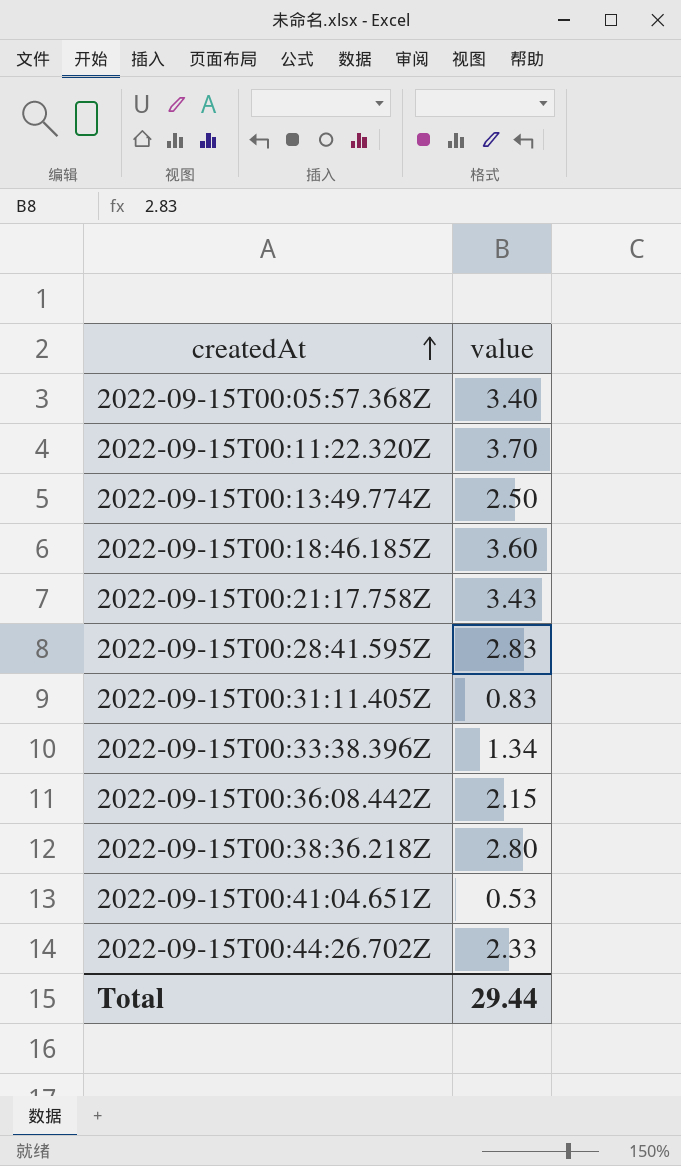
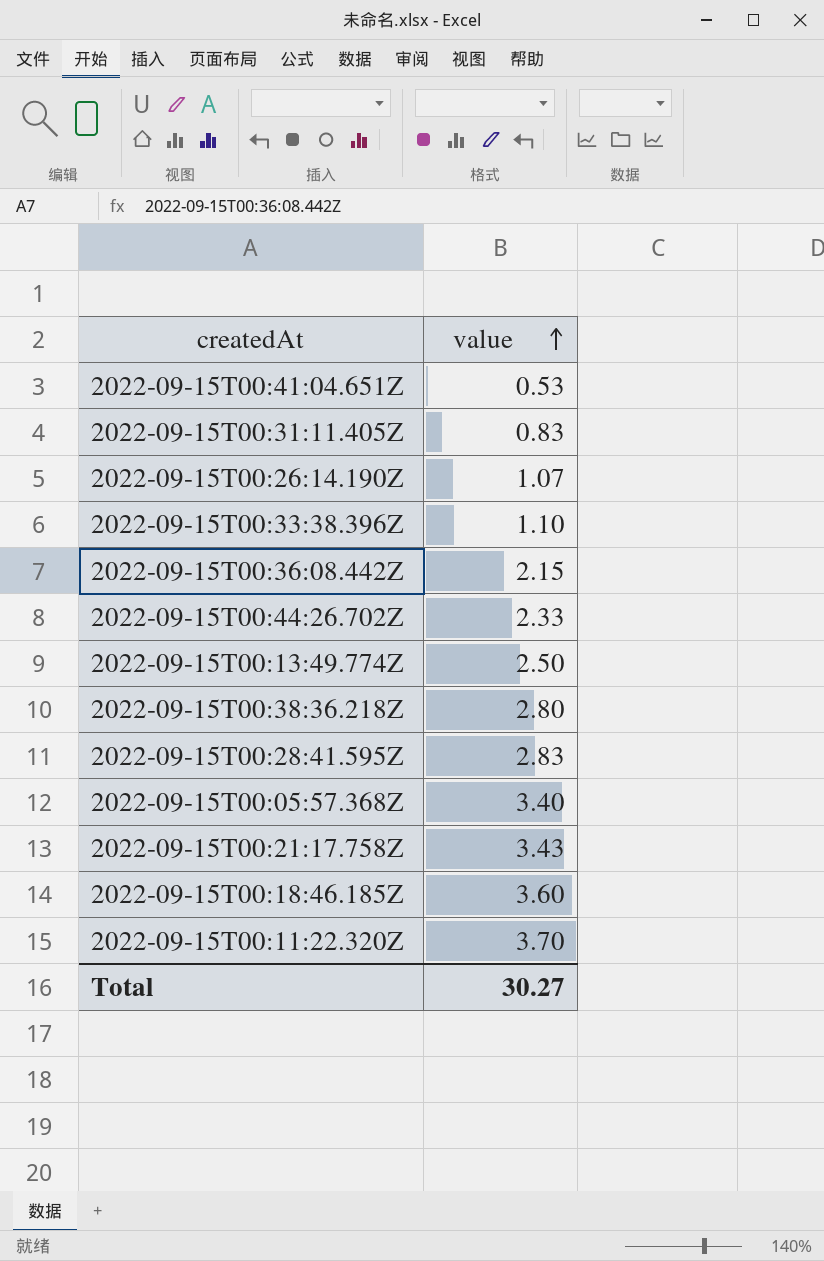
row order: createdAt ascending -> value ascending
row 2022-09-15T00:26:14.190Z: none -> 1.07
2022-09-15T00:33:38.396Z | value: 1.34 -> 1.10
Total | value: 29.44 -> 30.27

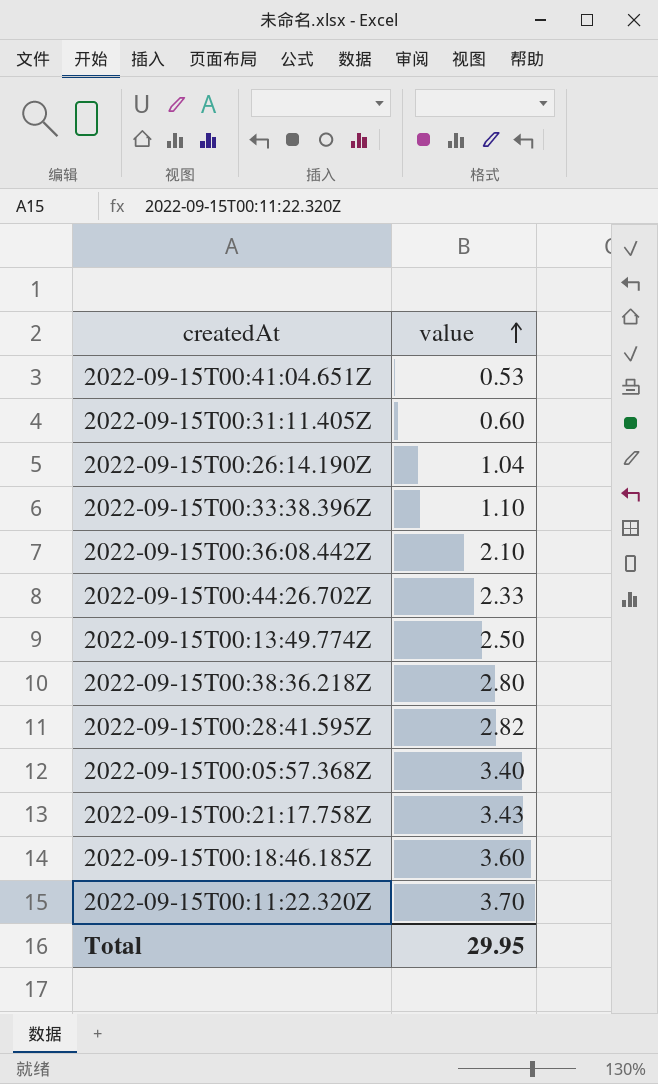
2022-09-15T00:31:11.405Z | value: 0.83 -> 0.60
2022-09-15T00:26:14.190Z | value: 1.07 -> 1.04
2022-09-15T00:36:08.442Z | value: 2.15 -> 2.10
2022-09-15T00:28:41.595Z | value: 2.83 -> 2.82
Total | value: 30.27 -> 29.95

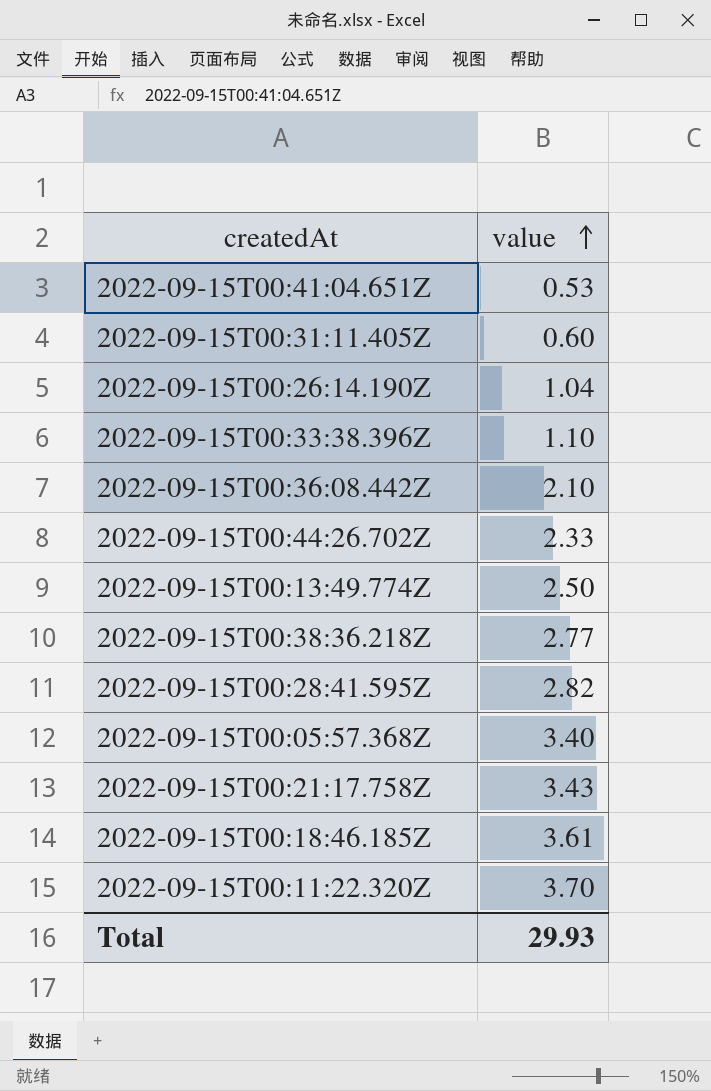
2022-09-15T00:38:36.218Z | value: 2.80 -> 2.77
2022-09-15T00:18:46.185Z | value: 3.60 -> 3.61
Total | value: 29.95 -> 29.93

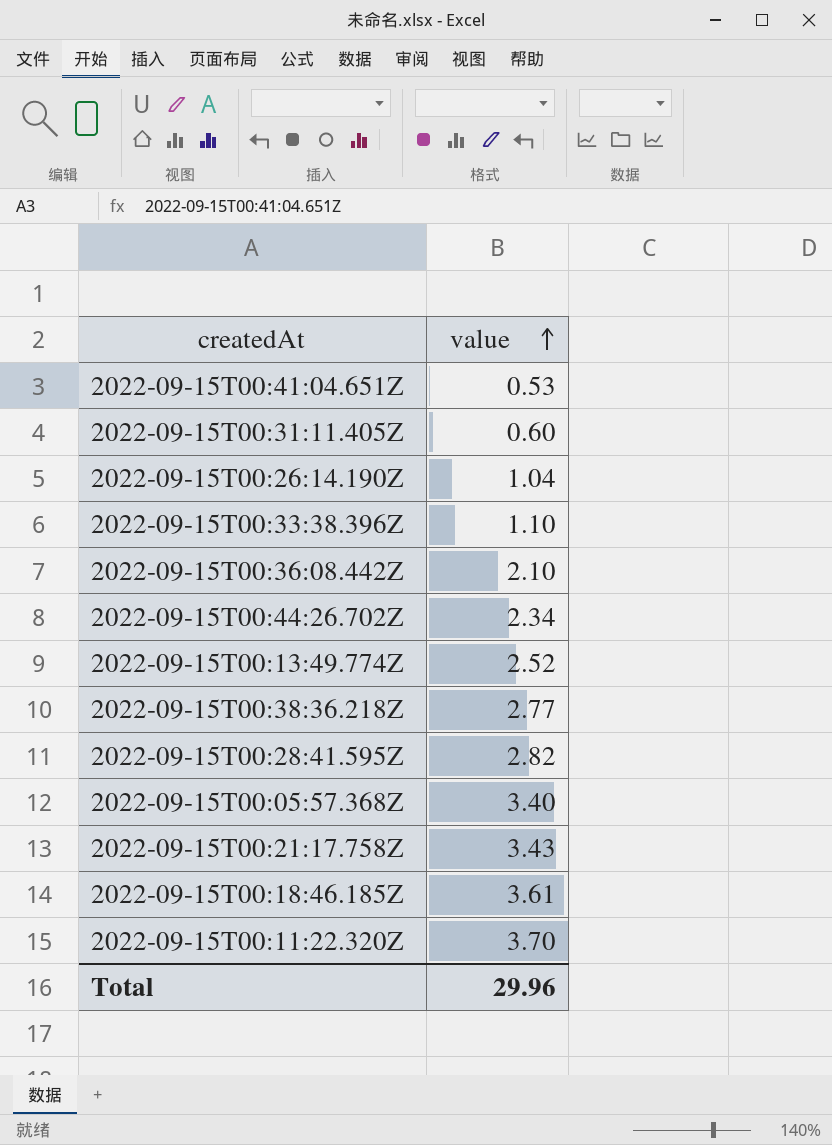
2022-09-15T00:44:26.702Z | value: 2.33 -> 2.34
2022-09-15T00:13:49.774Z | value: 2.50 -> 2.52
Total | value: 29.93 -> 29.96

